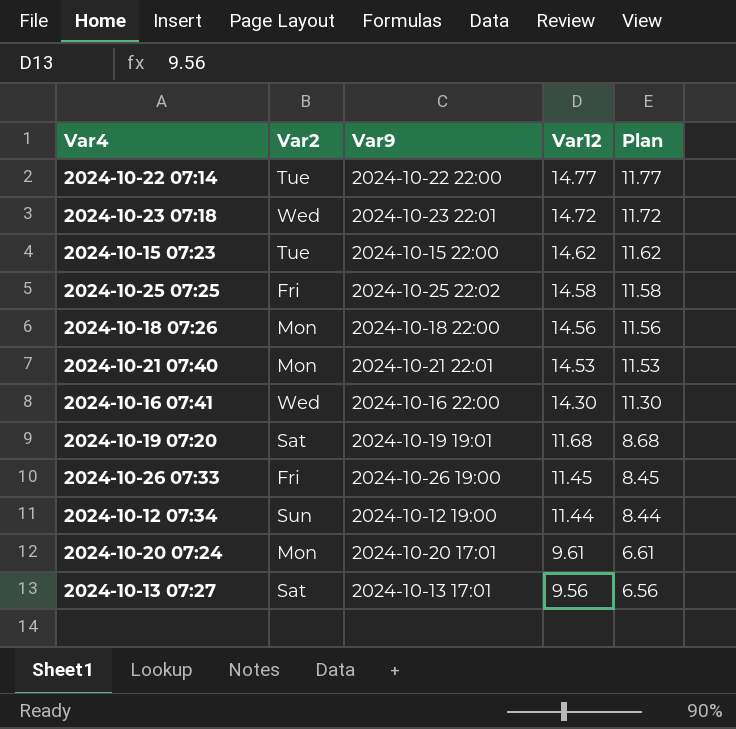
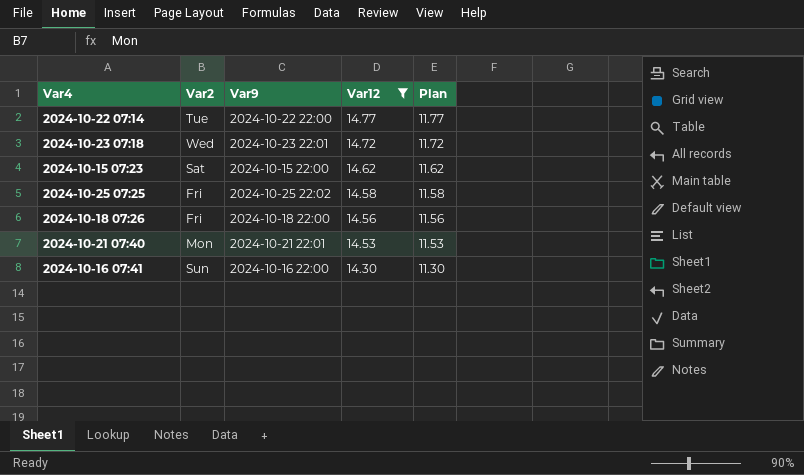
filter: none -> Var12 >= 14.30
2024-10-15 07:23 | Var2: Tue -> Sat
2024-10-18 07:26 | Var2: Mon -> Fri
2024-10-16 07:41 | Var2: Wed -> Sun

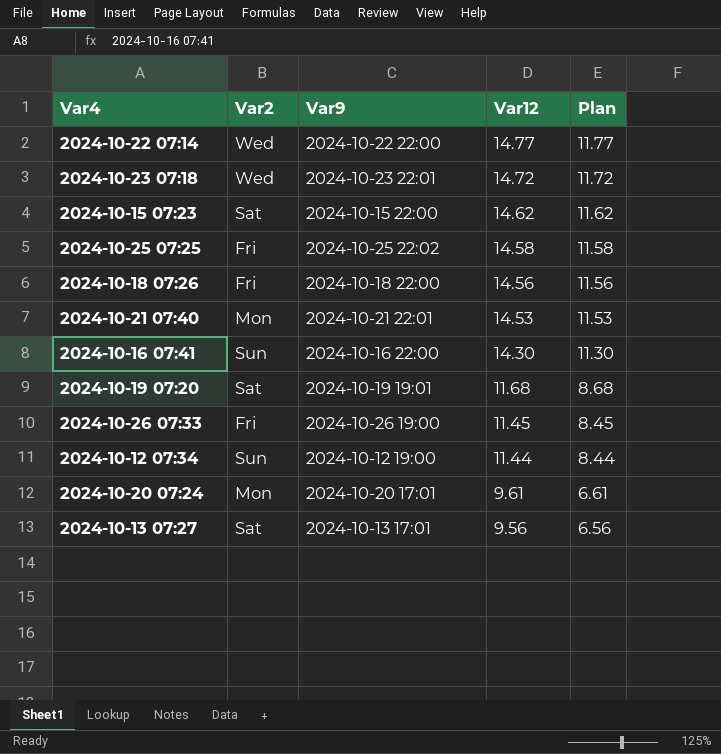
filter: Var12 >= 14.30 -> none
2024-10-22 07:14 | Var2: Tue -> Wed

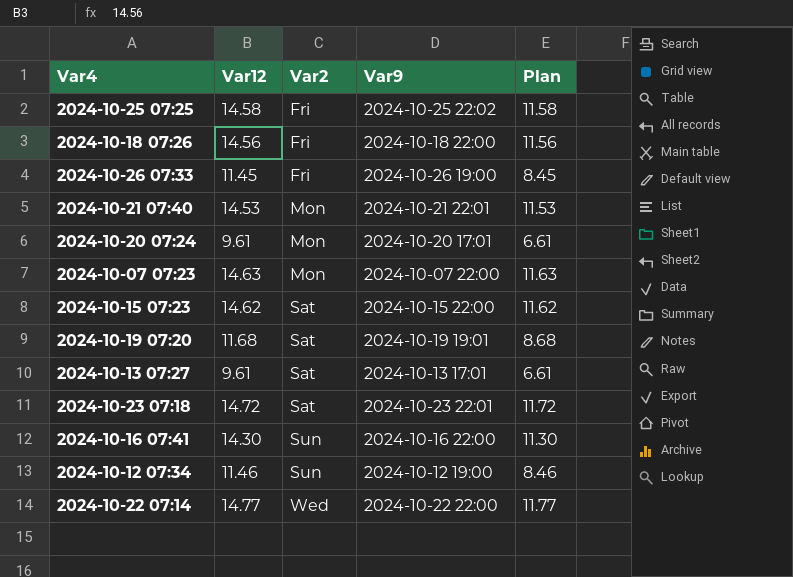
row order: Var12 descending -> Var2 ascending
column Var12 | position: 4 -> 2
row 2024-10-07 07:23: none -> 14.63 | Mon | 2024-10-07 22:00 | 11.63
2024-10-13 07:27 | Var12: 9.56 -> 9.61
2024-10-13 07:27 | Plan: 6.56 -> 6.61
2024-10-23 07:18 | Var2: Wed -> Sat
2024-10-12 07:34 | Var12: 11.44 -> 11.46
2024-10-12 07:34 | Plan: 8.44 -> 8.46

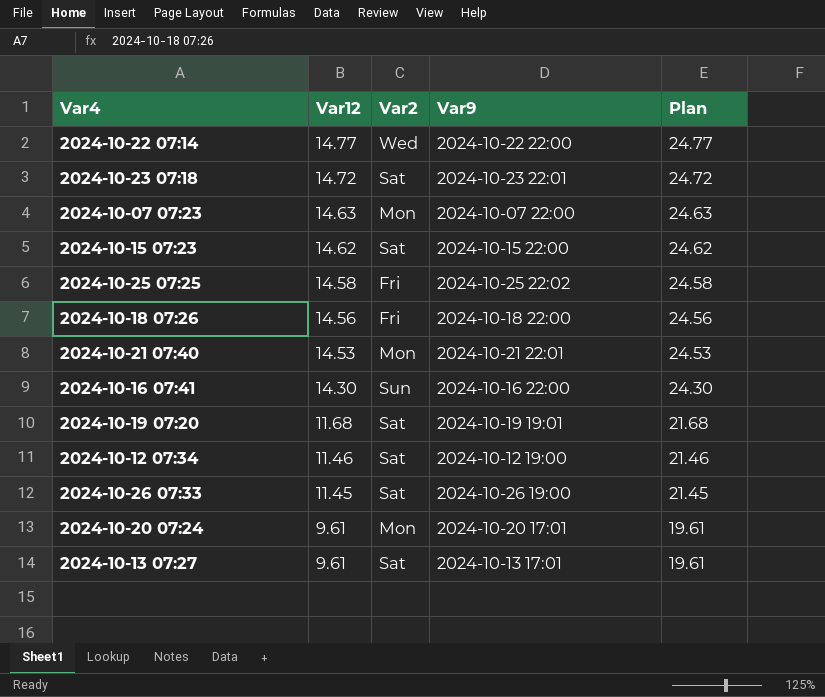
row order: Var2 ascending -> Var12 descending
column Plan | formula: [Var12] - 3 -> [Var12] + 10
2024-10-12 07:34 | Var2: Sun -> Sat
2024-10-26 07:33 | Var2: Fri -> Sat

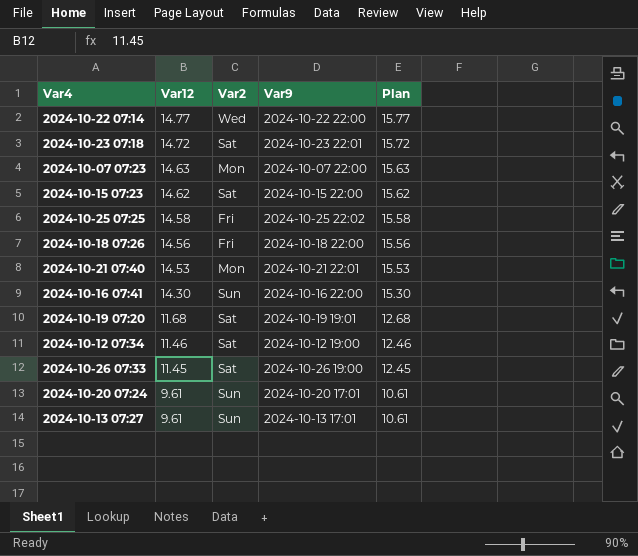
column Plan | formula: [Var12] + 10 -> [Var12] + 1
2024-10-20 07:24 | Var2: Mon -> Sun
2024-10-13 07:27 | Var2: Sat -> Sun

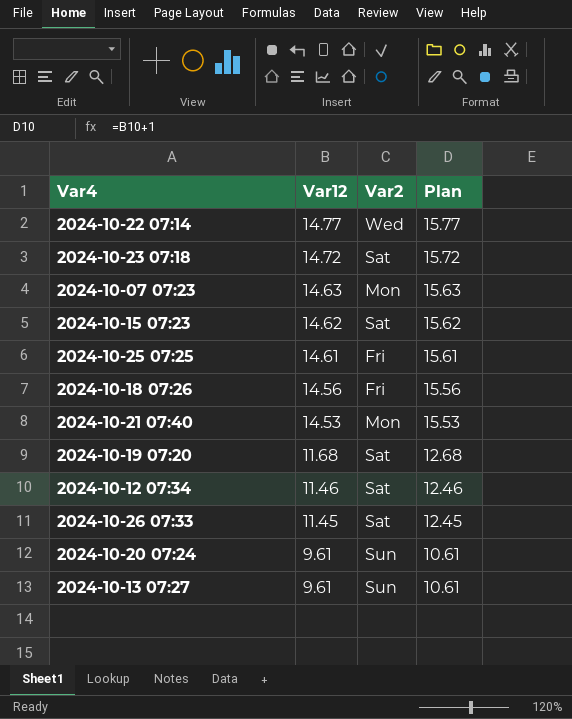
column Var9 | position: 4 -> none
row 2024-10-16 07:41: 14.30 | Sun | 2024-10-16 22:00 | 15.30 -> none
2024-10-25 07:25 | Var12: 14.58 -> 14.61
2024-10-25 07:25 | Plan: 15.58 -> 15.61

